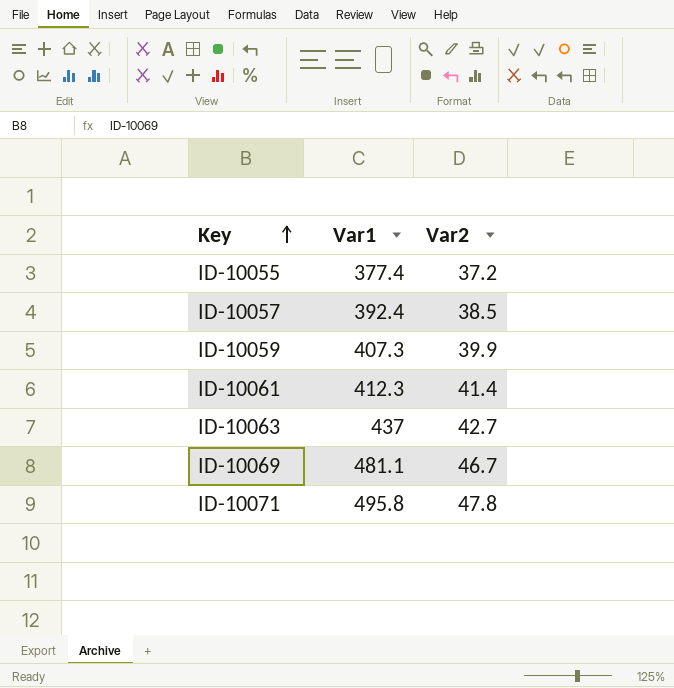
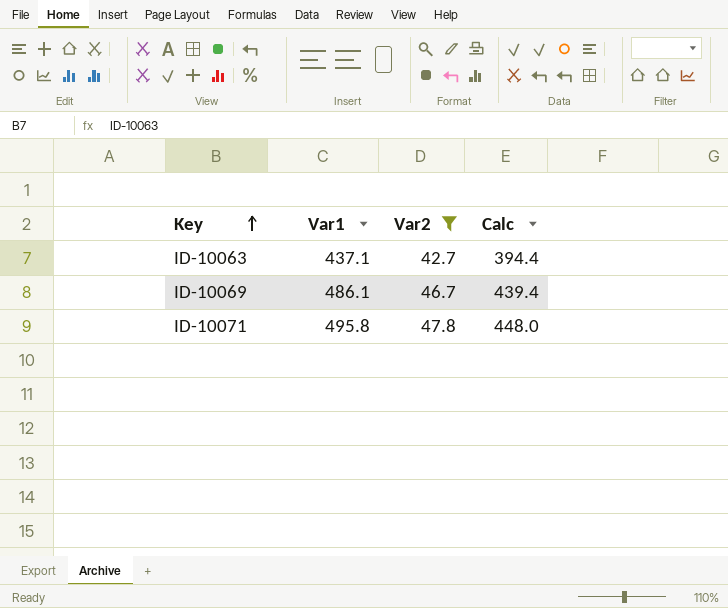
filter: none -> Var2 >= 42.7
column Calc | formula: none -> [Var1] - [Var2]
ID-10063 | Var1: 437 -> 437.1
ID-10069 | Var1: 481.1 -> 486.1

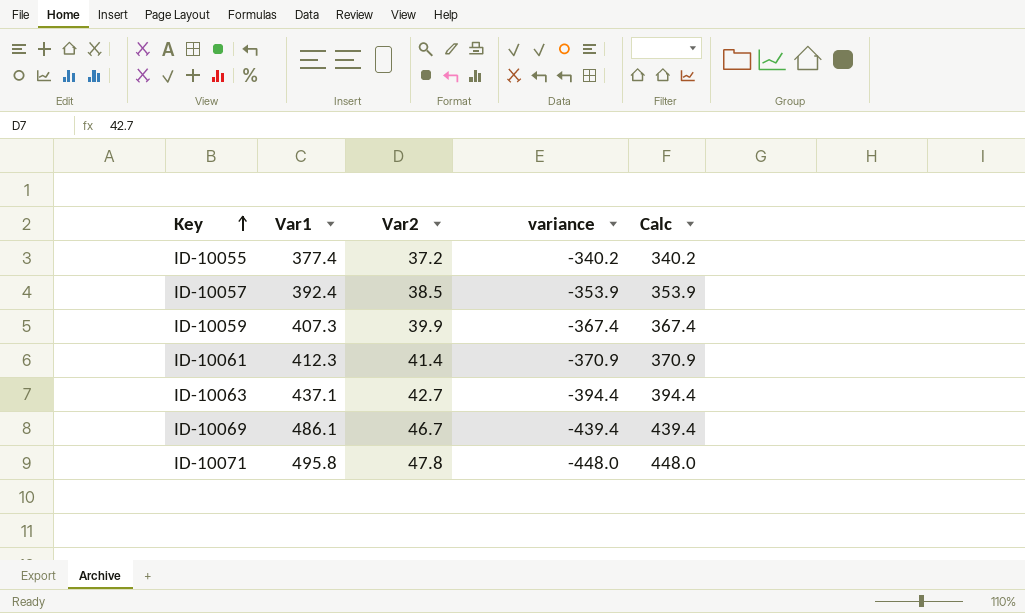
filter: Var2 >= 42.7 -> none
column variance | formula: none -> [Var2] - [Var1]

